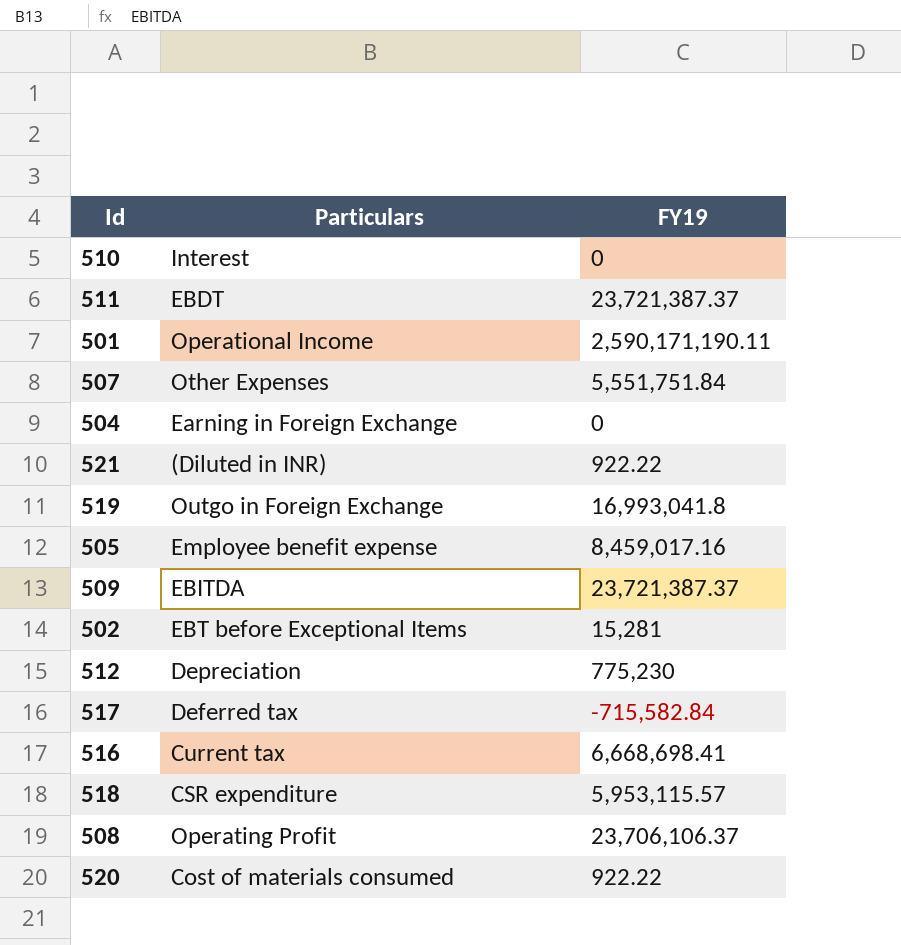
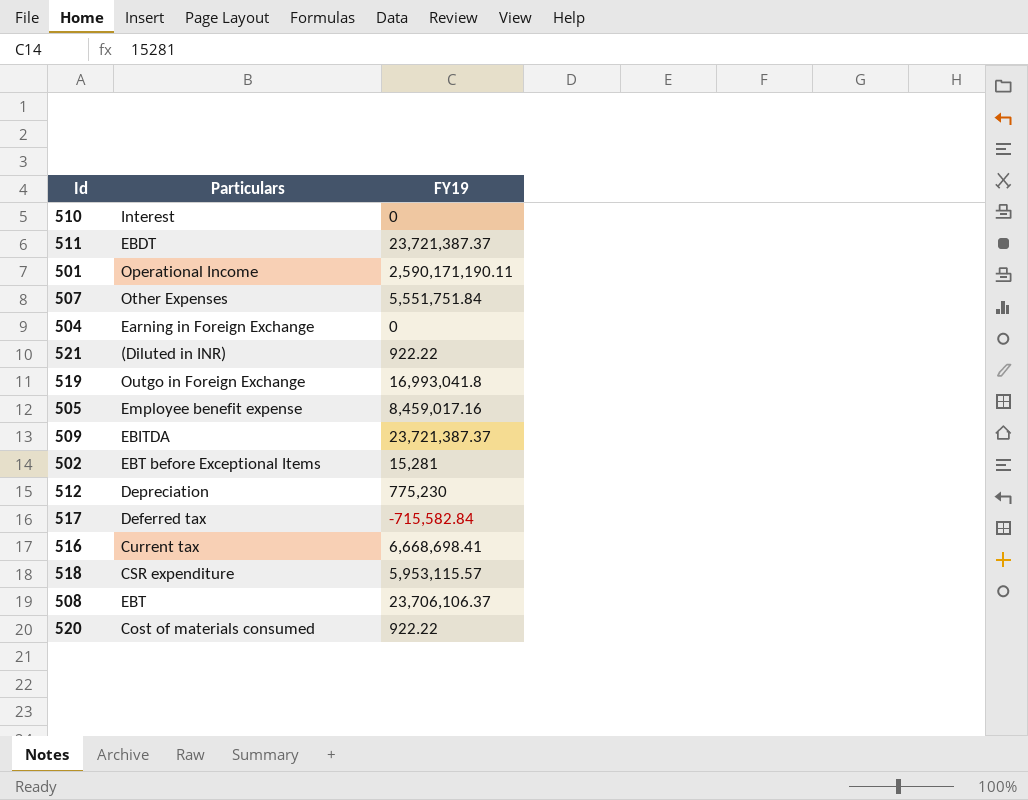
508 | Particulars: Operating Profit -> EBT

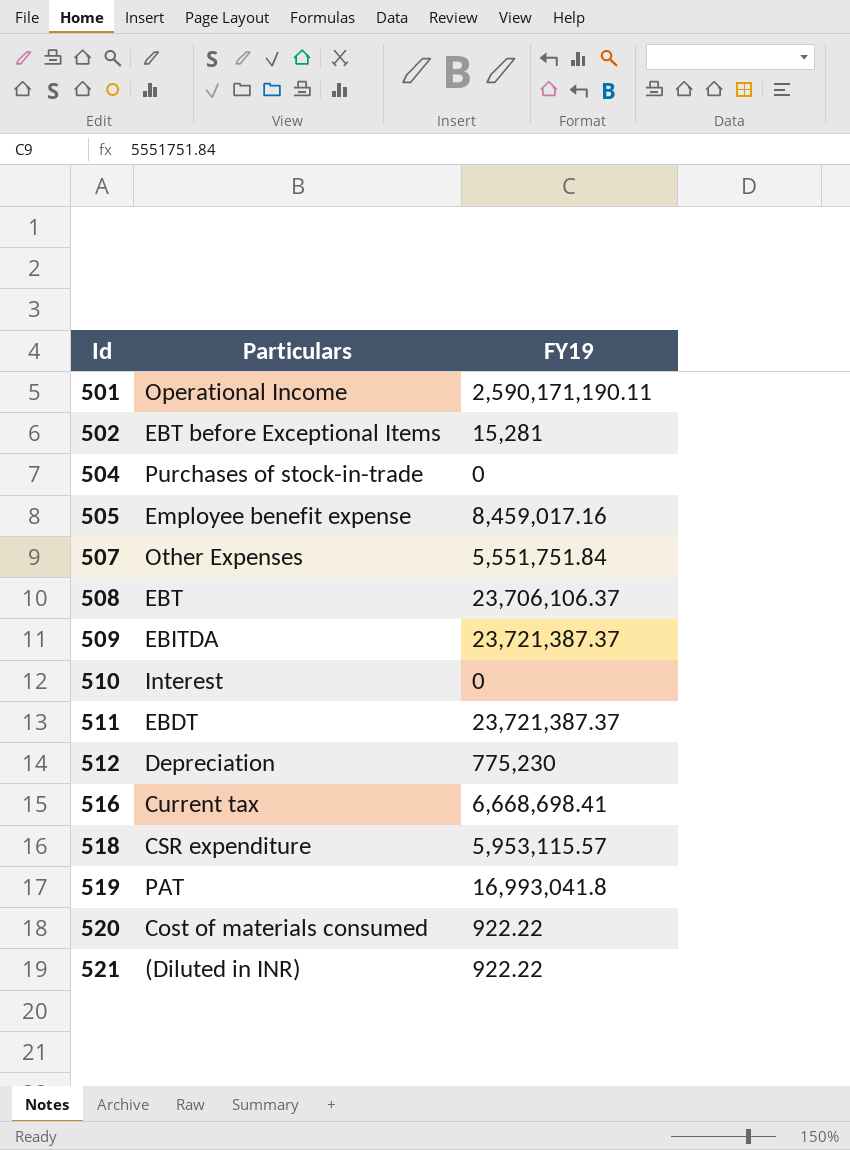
row order: none -> Id ascending
row 517: Deferred tax | -715,582.84 -> none
504 | Particulars: Earning in Foreign Exchange -> Purchases of stock-in-trade
519 | Particulars: Outgo in Foreign Exchange -> PAT

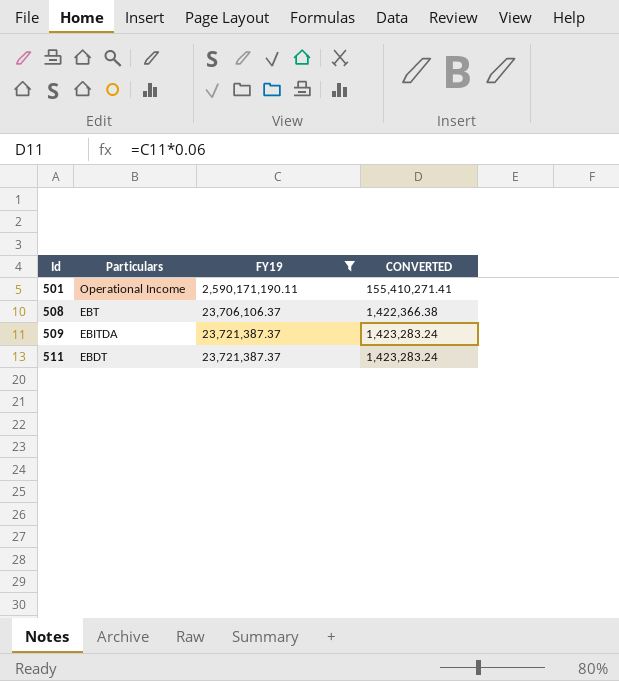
filter: none -> FY19 >= 23,706,106.37
column CONVERTED | formula: none -> [FY19] * 0.06

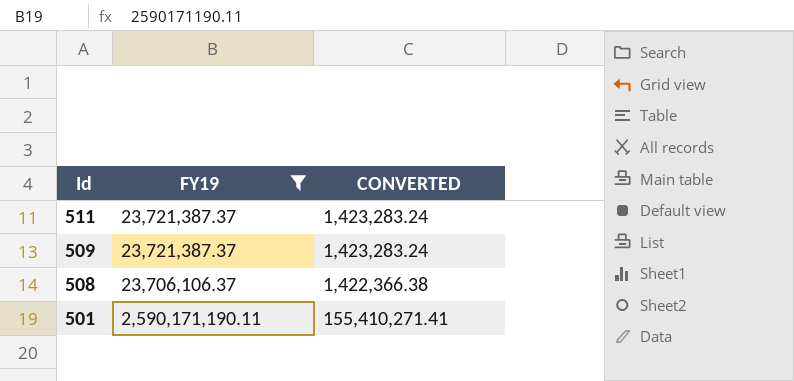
row order: Id ascending -> Id descending
column Particulars | position: 2 -> none

